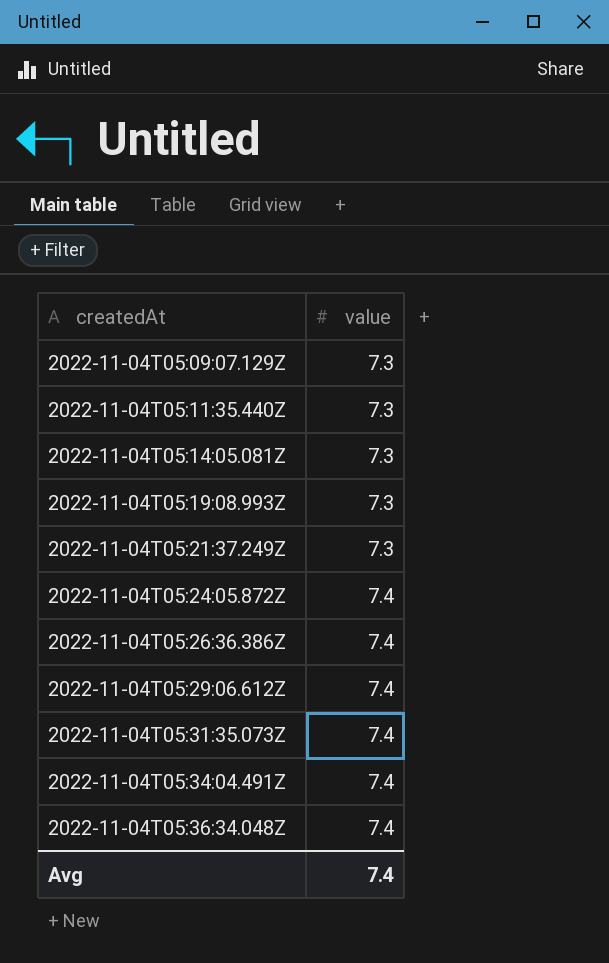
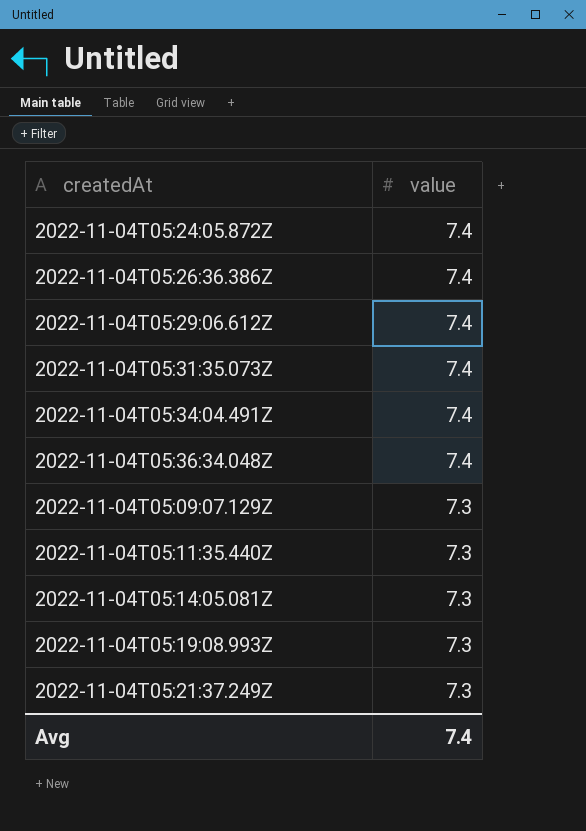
row order: createdAt ascending -> value descending

